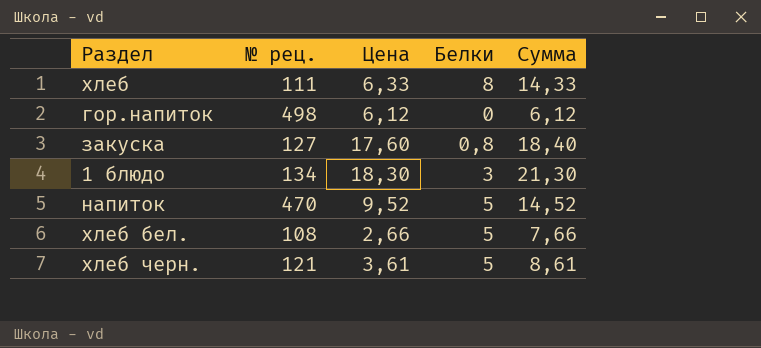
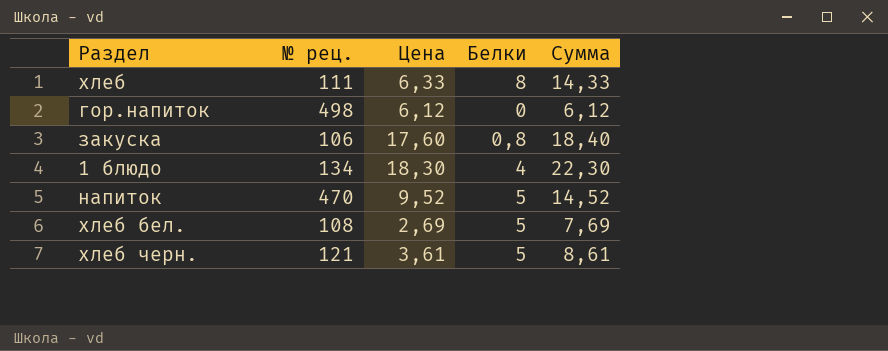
закуска | № рец.: 127 -> 106
1 блюдо | Белки: 3 -> 4
1 блюдо | Сумма: 21,30 -> 22,30
хлеб бел. | Цена: 2,66 -> 2,69
хлеб бел. | Сумма: 7,66 -> 7,69

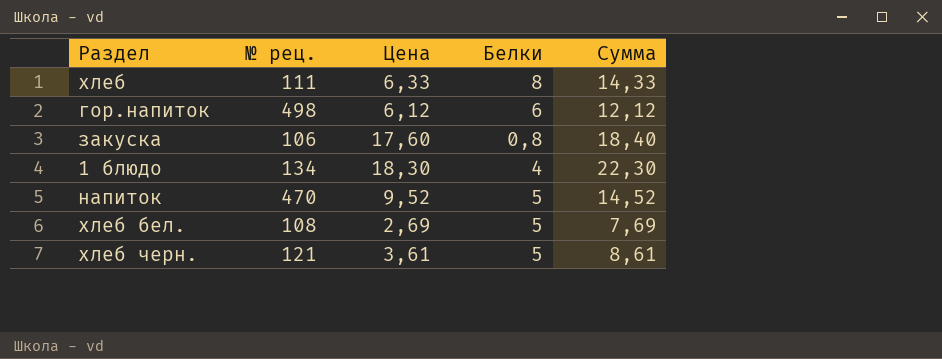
гор.напиток | Белки: 0 -> 6
гор.напиток | Сумма: 6,12 -> 12,12

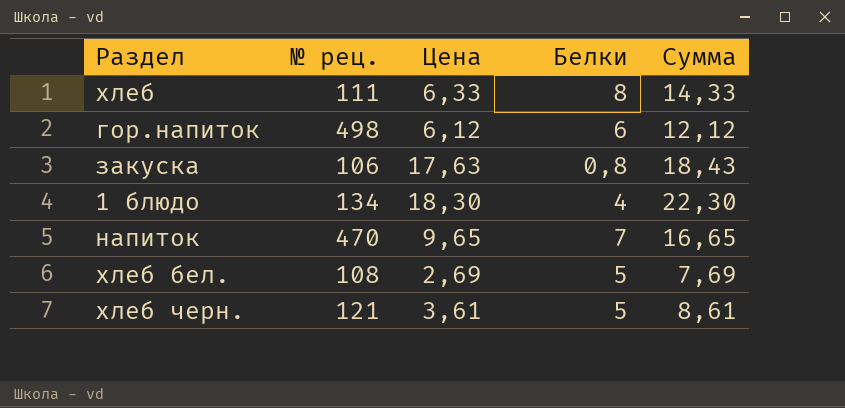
закуска | Цена: 17,60 -> 17,63
закуска | Сумма: 18,40 -> 18,43
напиток | Цена: 9,52 -> 9,65
напиток | Белки: 5 -> 7
напиток | Сумма: 14,52 -> 16,65

